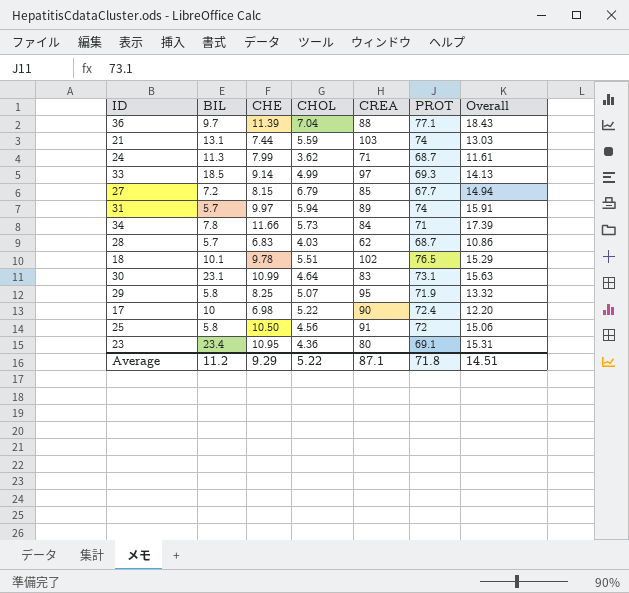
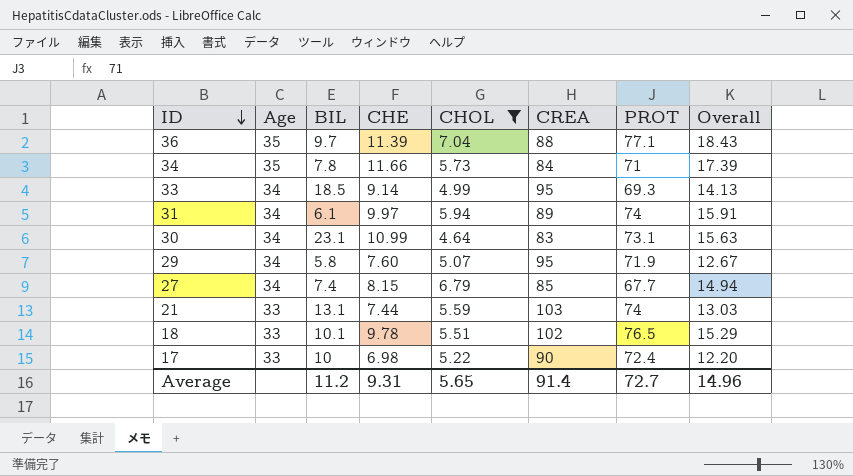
filter: none -> CHOL >= 4.64
row order: none -> ID descending
column Age | position: none -> 2
33 | CREA: 97 -> 95
31 | BIL: 5.7 -> 6.1
29 | CHE: 8.25 -> 7.60
29 | Overall: 13.32 -> 12.67
27 | BIL: 7.2 -> 7.4
Average | CHE: 9.29 -> 9.31
Average | CHOL: 5.22 -> 5.65
Average | CREA: 87.1 -> 91.4
Average | PROT: 71.8 -> 72.7
Average | Overall: 14.51 -> 14.96

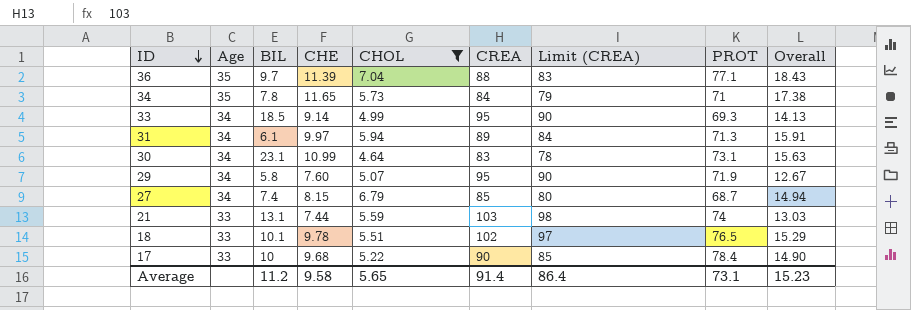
column Limit (CREA) | formula: none -> [CREA] - 5
34 | CHE: 11.66 -> 11.65
34 | Overall: 17.39 -> 17.38
31 | PROT: 74 -> 71.3
27 | PROT: 67.7 -> 68.7
17 | CHE: 6.98 -> 9.68
17 | PROT: 72.4 -> 78.4
17 | Overall: 12.20 -> 14.90
Average | CHE: 9.31 -> 9.58
Average | PROT: 72.7 -> 73.1
Average | Overall: 14.96 -> 15.23

